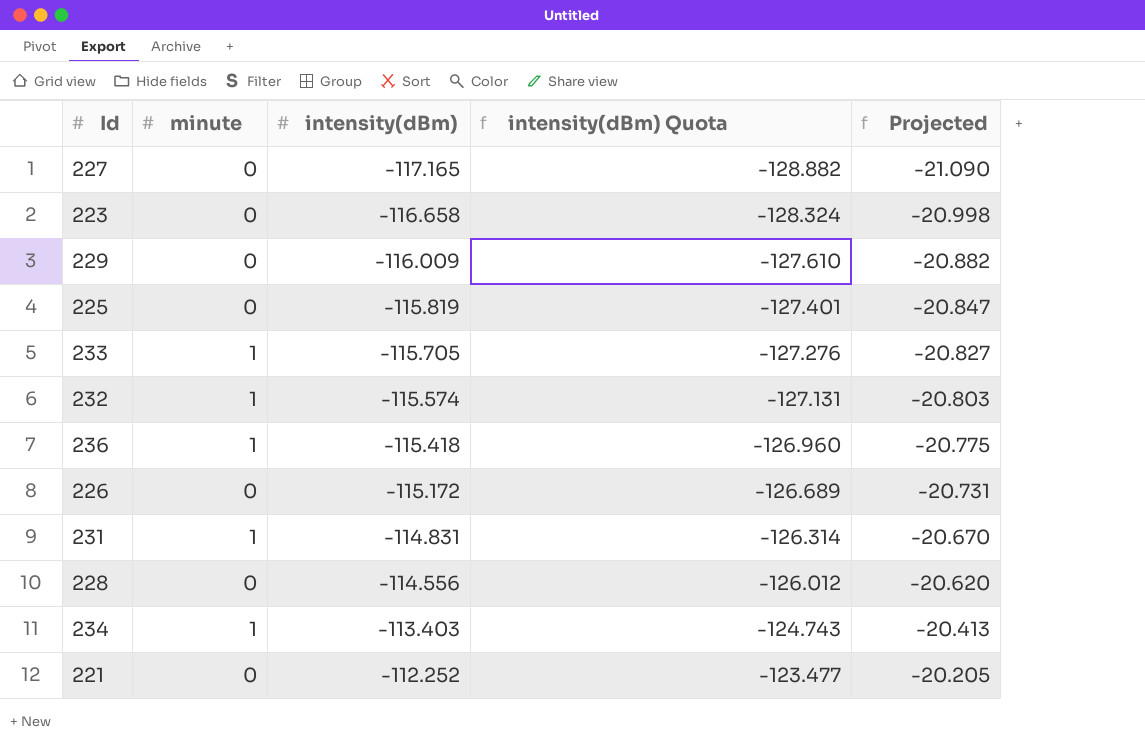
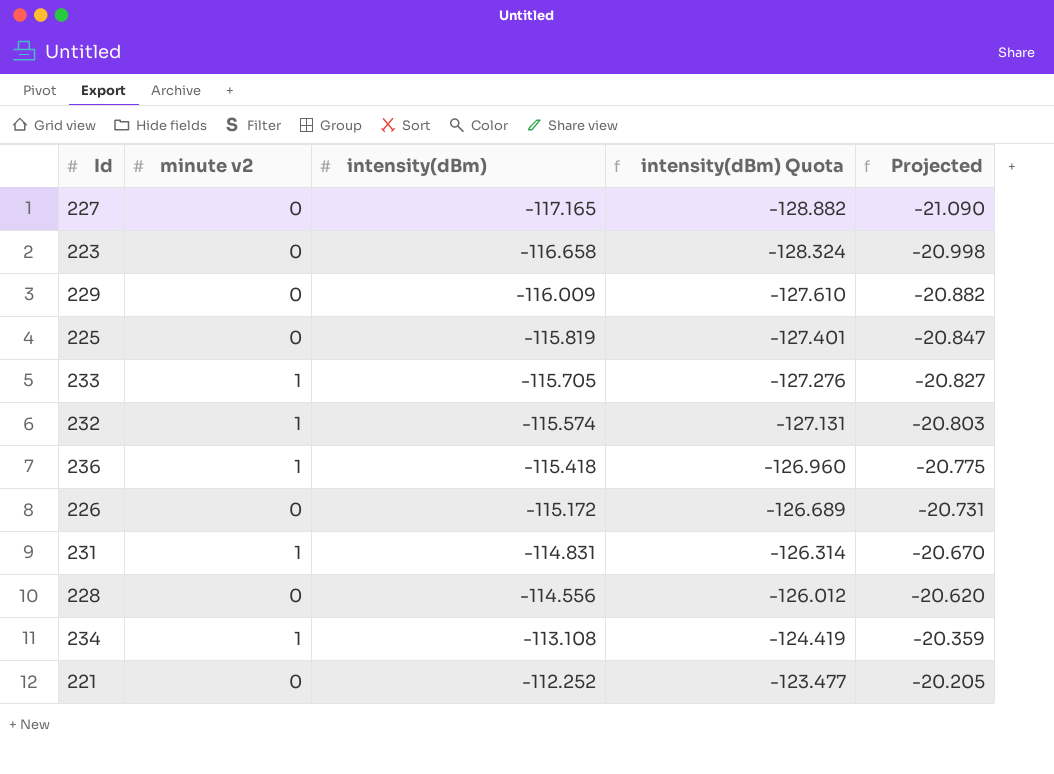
column name: minute -> minute v2
234 | intensity(dBm): -113.403 -> -113.108
234 | intensity(dBm) Quota: -124.743 -> -124.419
234 | Projected: -20.413 -> -20.359

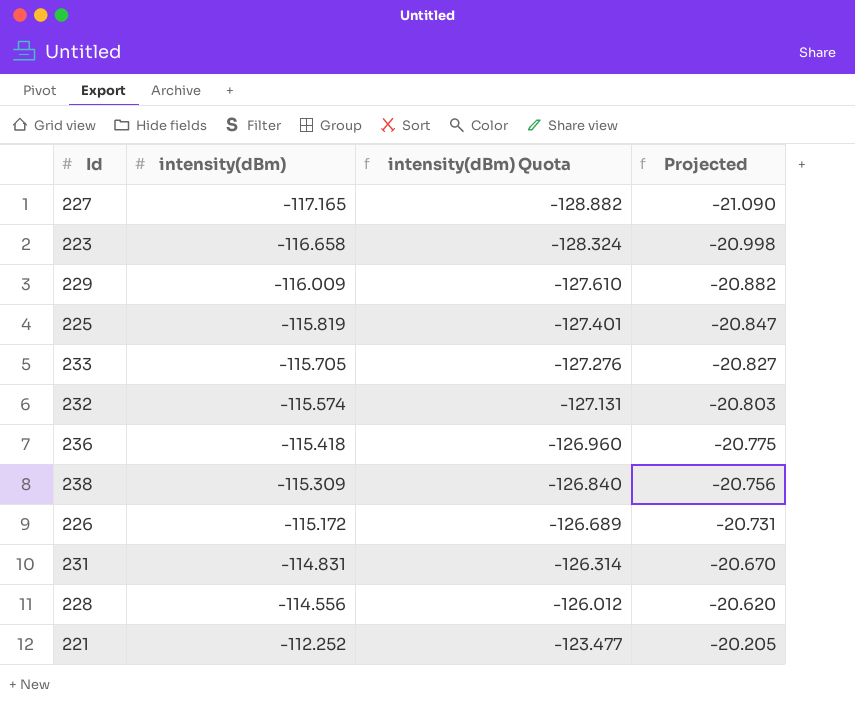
column minute v2 | position: 2 -> none
row 234: 1 | -113.108 | -124.419 | -20.359 -> none
row 238: none -> -115.309 | -126.840 | -20.756

